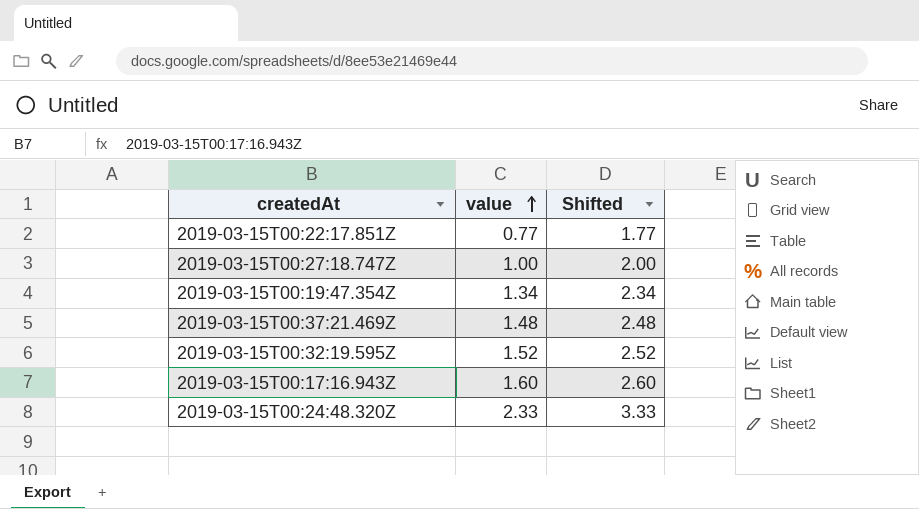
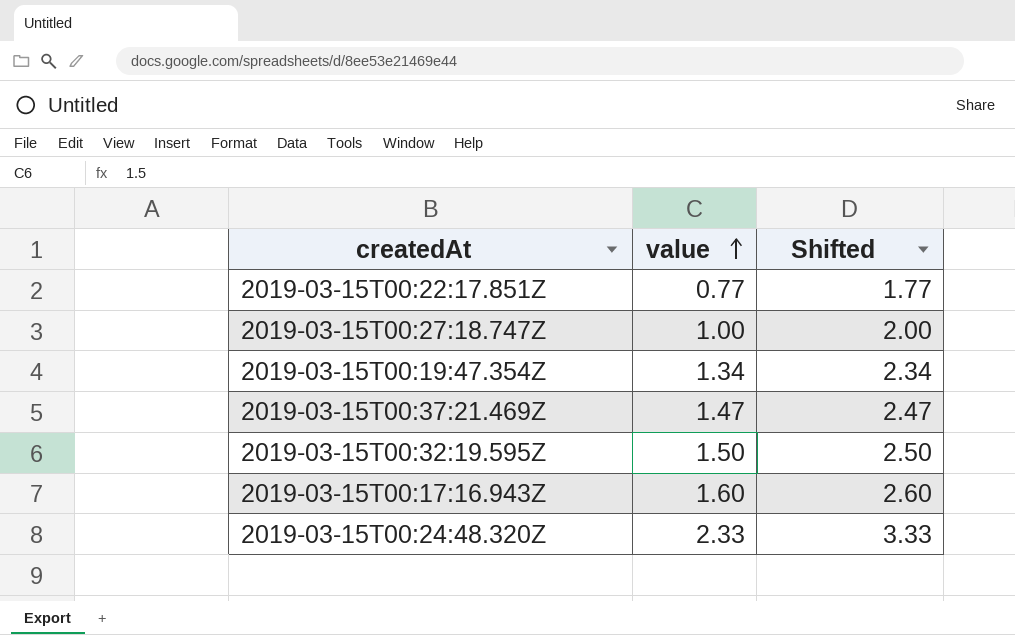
2019-03-15T00:37:21.469Z | value: 1.48 -> 1.47
2019-03-15T00:37:21.469Z | Shifted: 2.48 -> 2.47
2019-03-15T00:32:19.595Z | value: 1.52 -> 1.50
2019-03-15T00:32:19.595Z | Shifted: 2.52 -> 2.50

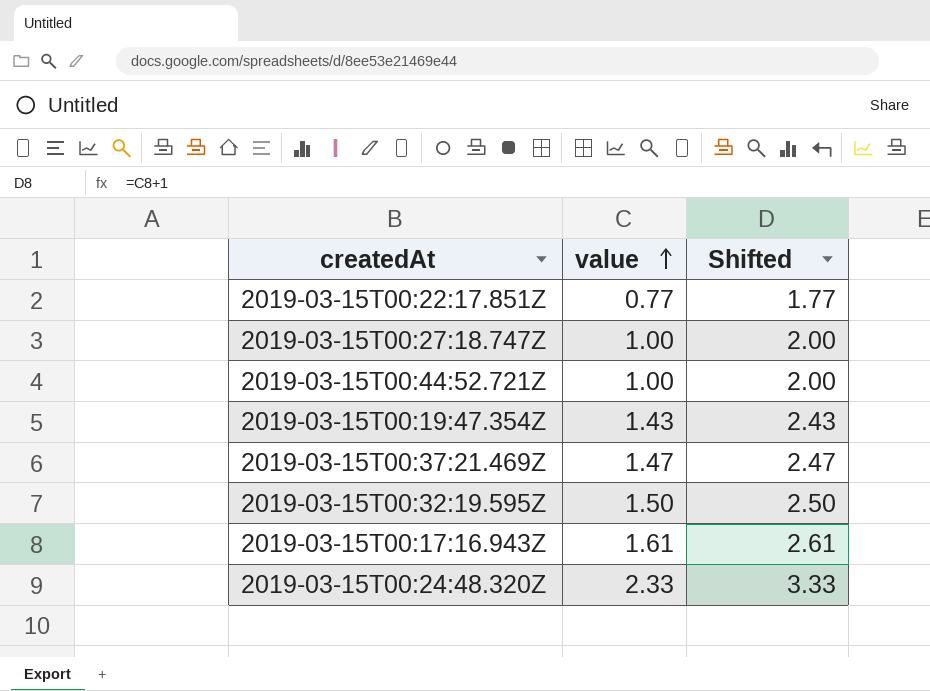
row 2019-03-15T00:44:52.721Z: none -> 1.00 | 2.00
2019-03-15T00:19:47.354Z | value: 1.34 -> 1.43
2019-03-15T00:19:47.354Z | Shifted: 2.34 -> 2.43
2019-03-15T00:17:16.943Z | value: 1.60 -> 1.61
2019-03-15T00:17:16.943Z | Shifted: 2.60 -> 2.61

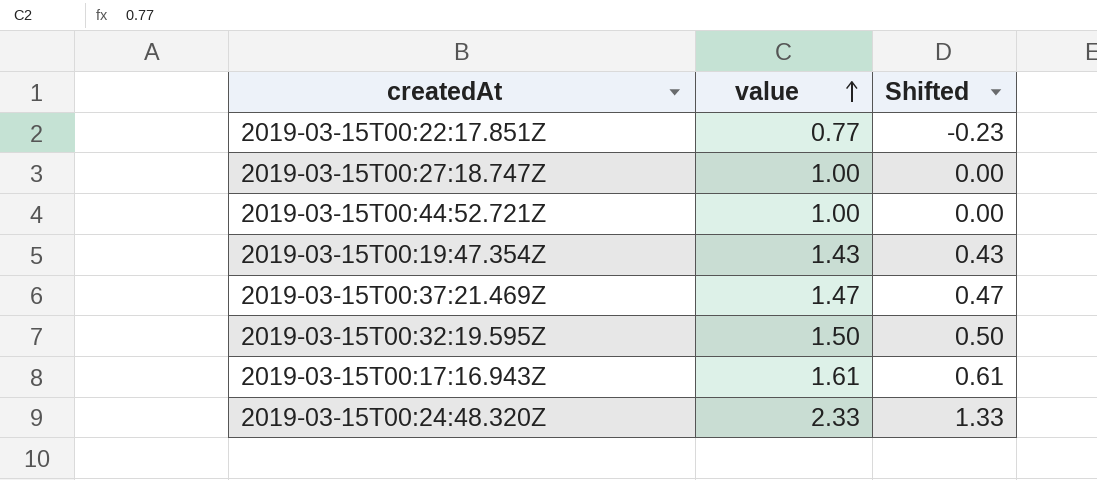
column Shifted | formula: [value] + 1 -> [value] - 1

